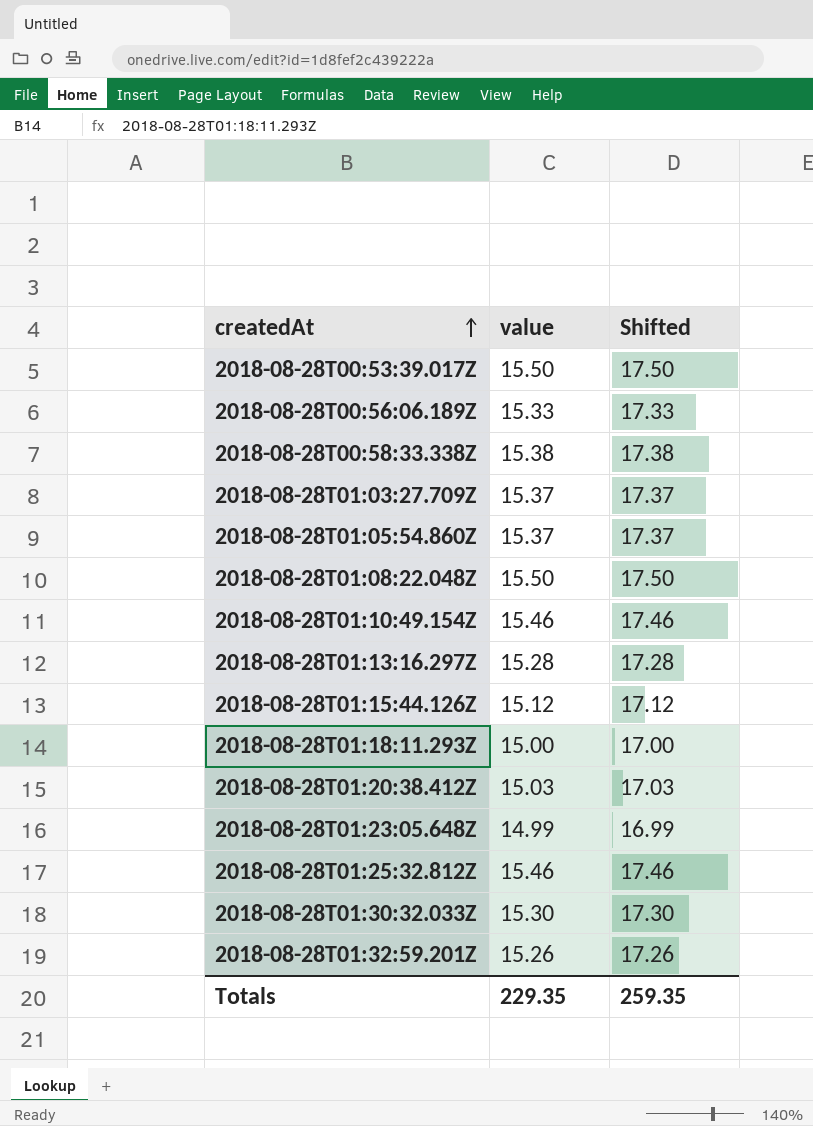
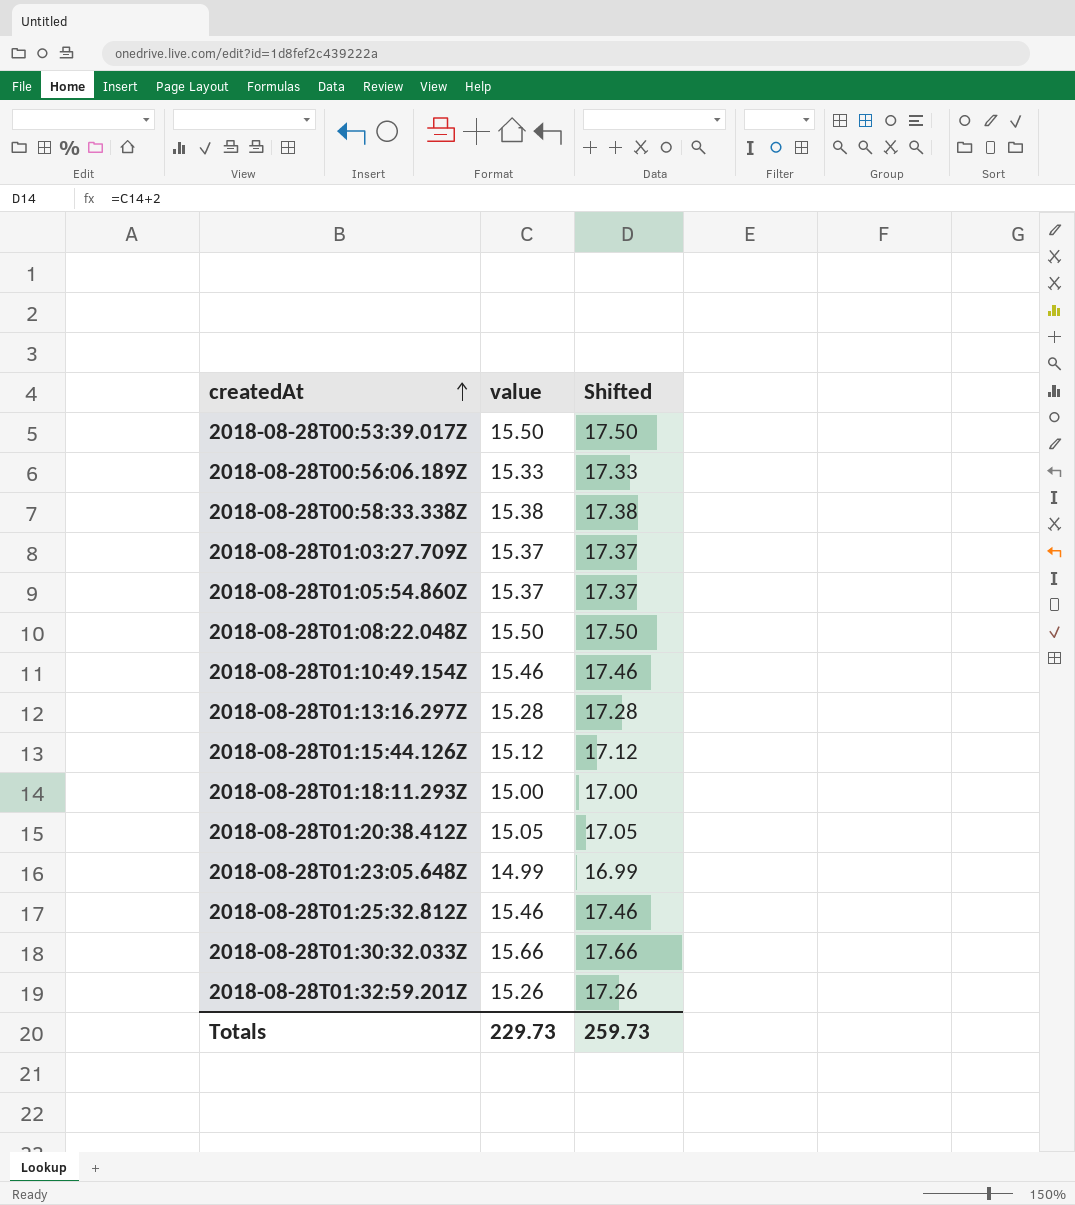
2018-08-28T01:20:38.412Z | value: 15.03 -> 15.05
2018-08-28T01:20:38.412Z | Shifted: 17.03 -> 17.05
2018-08-28T01:30:32.033Z | value: 15.30 -> 15.66
2018-08-28T01:30:32.033Z | Shifted: 17.30 -> 17.66
Totals | value: 229.35 -> 229.73
Totals | Shifted: 259.35 -> 259.73

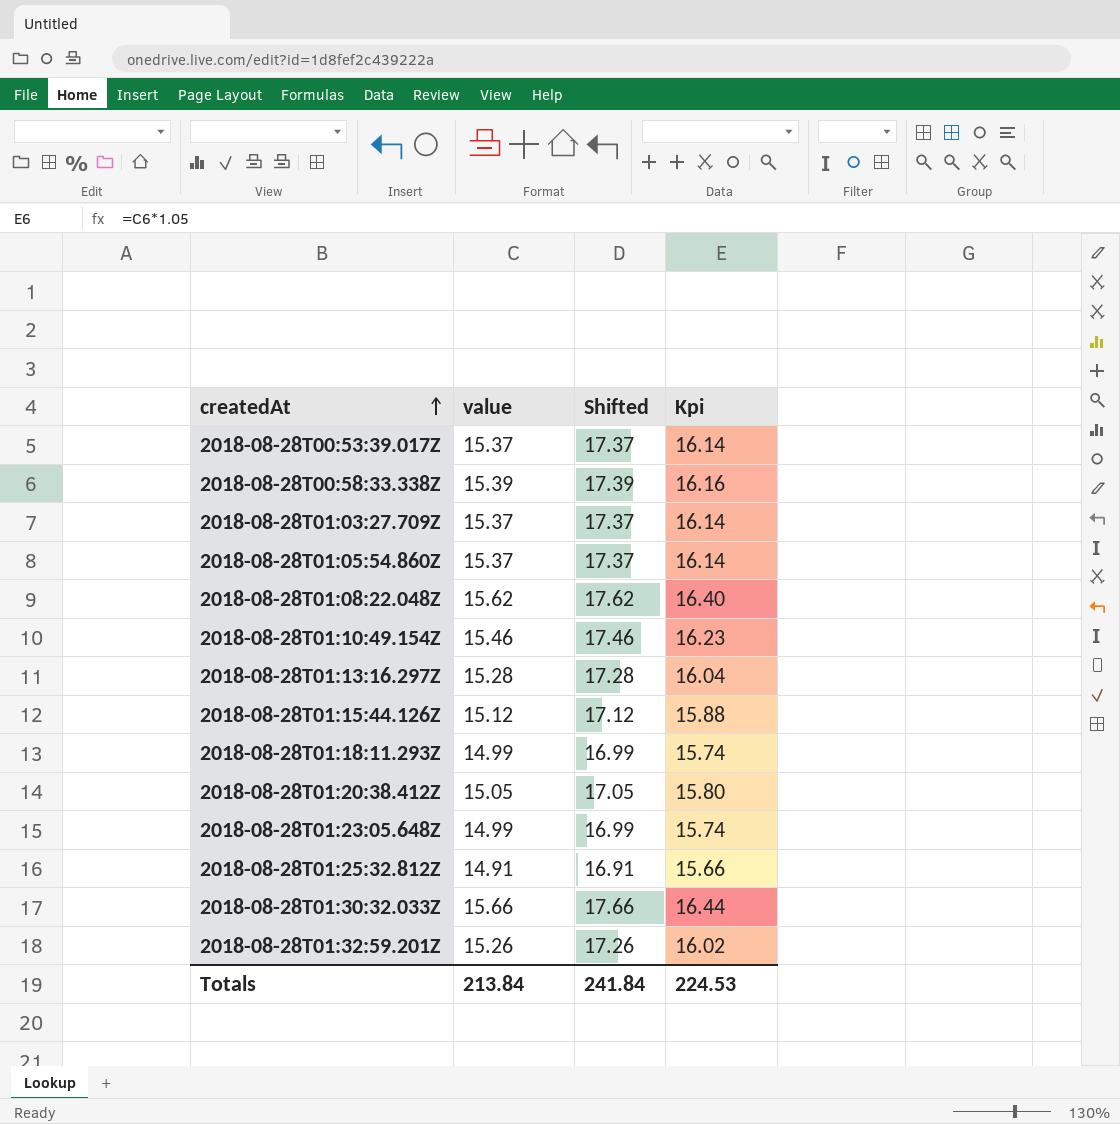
column Kpi | formula: none -> [value] * 1.05
row 2018-08-28T00:56:06.189Z: 15.33 | 17.33 -> none
2018-08-28T00:53:39.017Z | value: 15.50 -> 15.37
2018-08-28T00:53:39.017Z | Shifted: 17.50 -> 17.37
2018-08-28T00:58:33.338Z | value: 15.38 -> 15.39
2018-08-28T00:58:33.338Z | Shifted: 17.38 -> 17.39
2018-08-28T01:08:22.048Z | value: 15.50 -> 15.62
2018-08-28T01:08:22.048Z | Shifted: 17.50 -> 17.62
2018-08-28T01:18:11.293Z | value: 15.00 -> 14.99
2018-08-28T01:18:11.293Z | Shifted: 17.00 -> 16.99
2018-08-28T01:25:32.812Z | value: 15.46 -> 14.91
2018-08-28T01:25:32.812Z | Shifted: 17.46 -> 16.91
Totals | value: 229.73 -> 213.84
Totals | Shifted: 259.73 -> 241.84

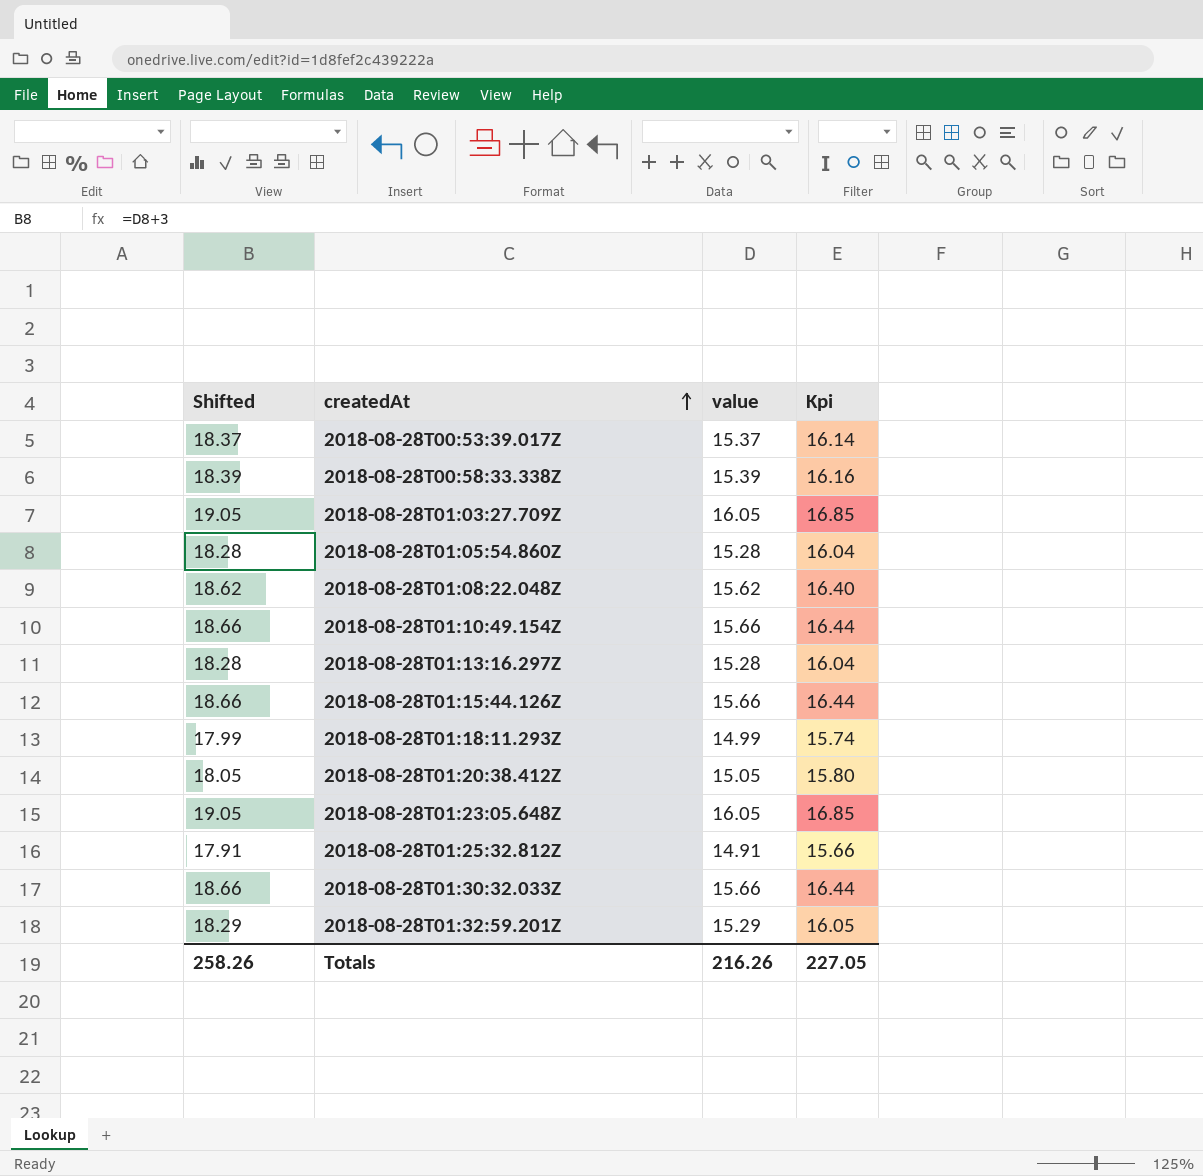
column Shifted | formula: [value] + 2 -> [value] + 3
column Shifted | position: 3 -> 1
2018-08-28T01:03:27.709Z | value: 15.37 -> 16.05
2018-08-28T01:03:27.709Z | Kpi: 16.14 -> 16.85
2018-08-28T01:05:54.860Z | value: 15.37 -> 15.28
2018-08-28T01:05:54.860Z | Kpi: 16.14 -> 16.04
2018-08-28T01:10:49.154Z | value: 15.46 -> 15.66
2018-08-28T01:10:49.154Z | Kpi: 16.23 -> 16.44
2018-08-28T01:15:44.126Z | value: 15.12 -> 15.66
2018-08-28T01:15:44.126Z | Kpi: 15.88 -> 16.44
2018-08-28T01:23:05.648Z | value: 14.99 -> 16.05
2018-08-28T01:23:05.648Z | Kpi: 15.74 -> 16.85
2018-08-28T01:32:59.201Z | value: 15.26 -> 15.29
2018-08-28T01:32:59.201Z | Kpi: 16.02 -> 16.05
Totals | Shifted: 241.84 -> 258.26
Totals | value: 213.84 -> 216.26
Totals | Kpi: 224.53 -> 227.05

